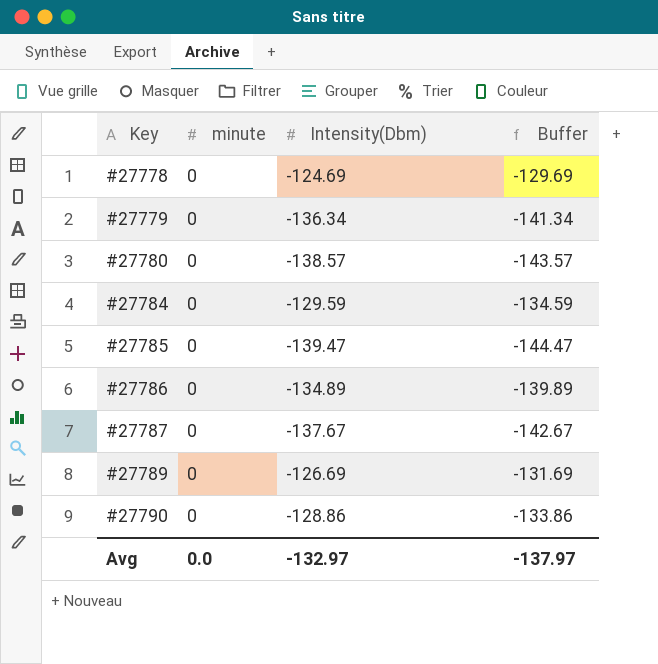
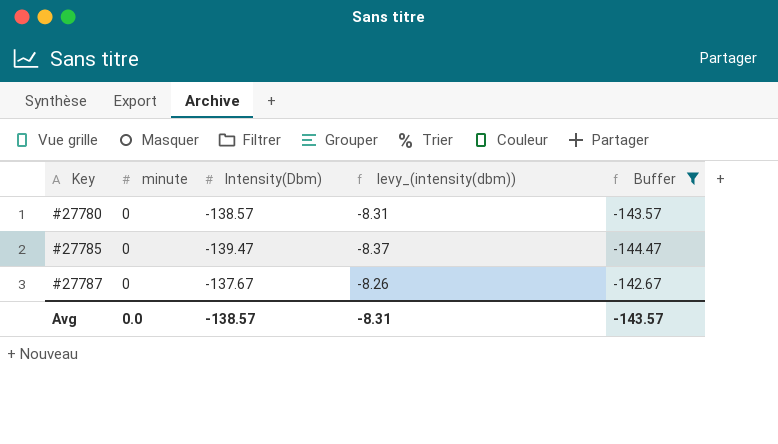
filter: none -> Buffer <= -142.67
column levy_(intensity(dbm)) | formula: none -> [Intensity(Dbm)] * 0.06
Avg | Intensity(Dbm): -132.97 -> -138.57
Avg | Buffer: -137.97 -> -143.57

